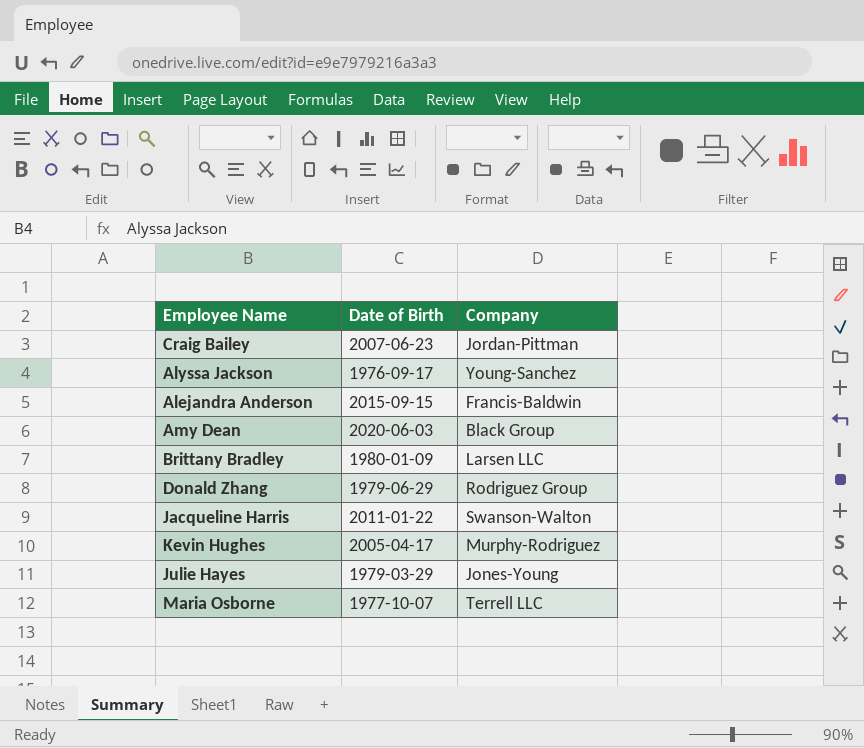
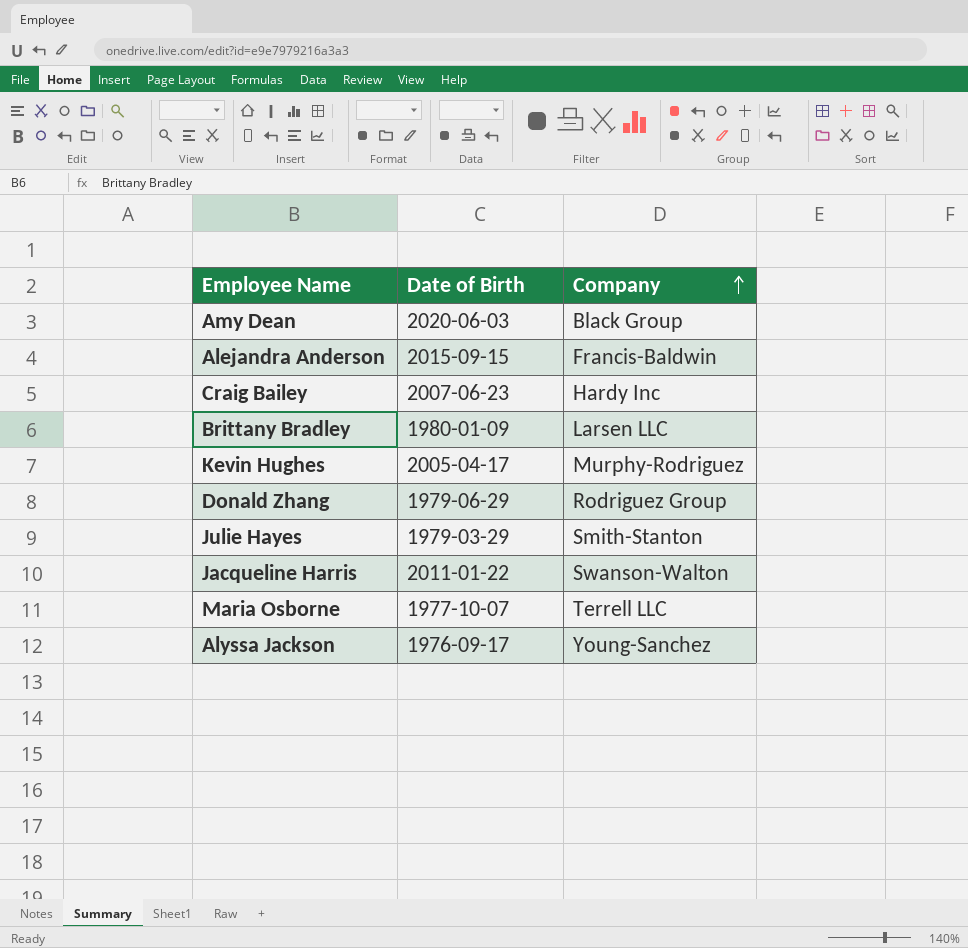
row order: none -> Company ascending
Craig Bailey | Company: Jordan-Pittman -> Hardy Inc
Julie Hayes | Company: Jones-Young -> Smith-Stanton

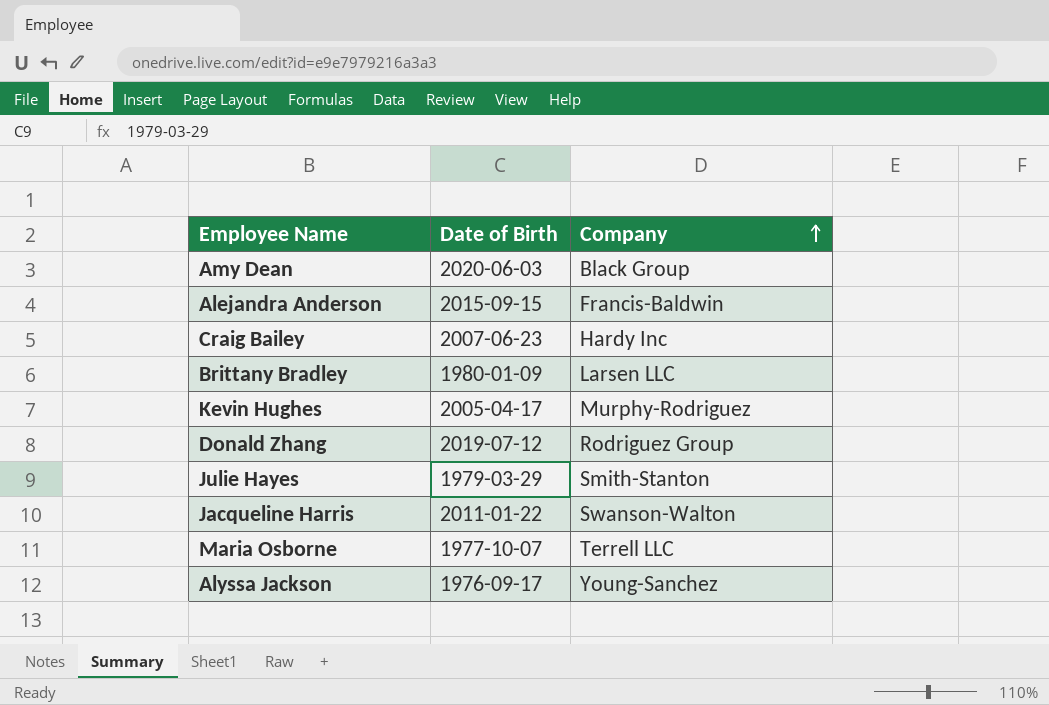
Donald Zhang | Date of Birth: 1979-06-29 -> 2019-07-12

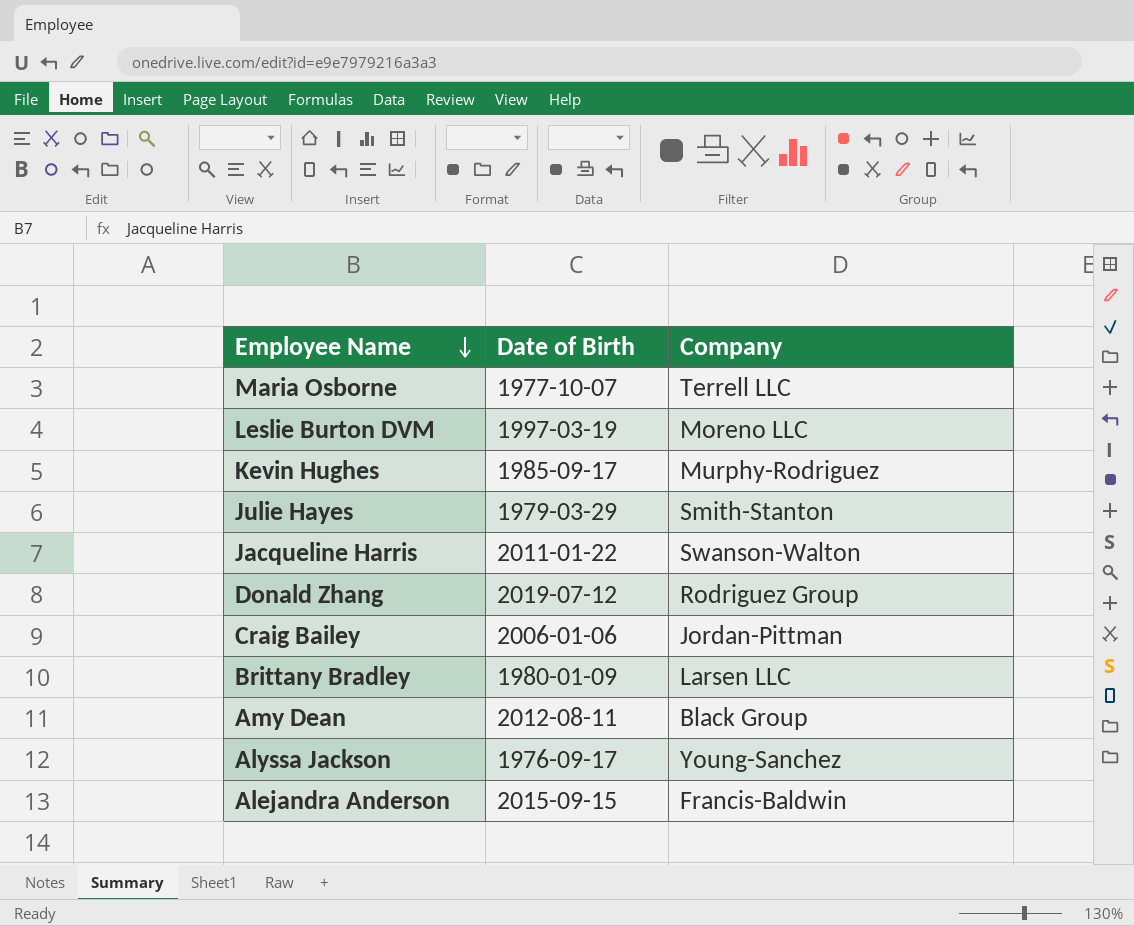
row order: Company ascending -> Employee Name descending
row Leslie Burton DVM: none -> 1997-03-19 | Moreno LLC
Kevin Hughes | Date of Birth: 2005-04-17 -> 1985-09-17
Craig Bailey | Date of Birth: 2007-06-23 -> 2006-01-06
Craig Bailey | Company: Hardy Inc -> Jordan-Pittman
Amy Dean | Date of Birth: 2020-06-03 -> 2012-08-11

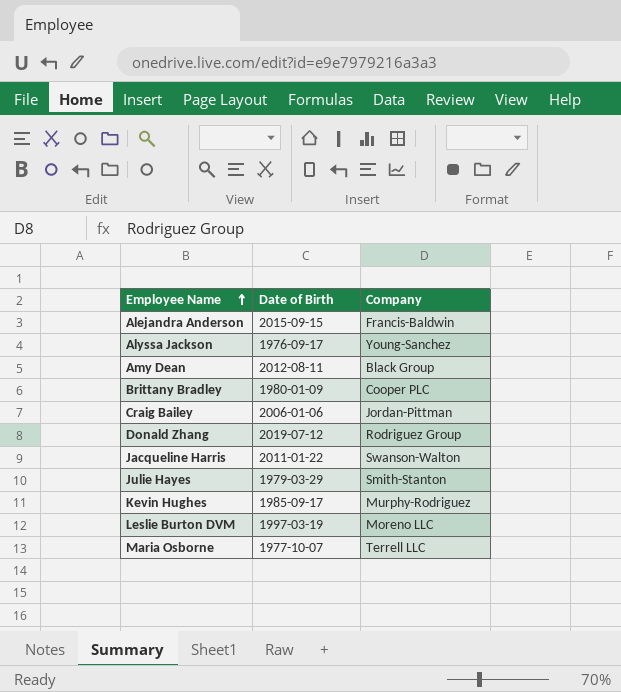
row order: Employee Name descending -> Employee Name ascending
Brittany Bradley | Company: Larsen LLC -> Cooper PLC

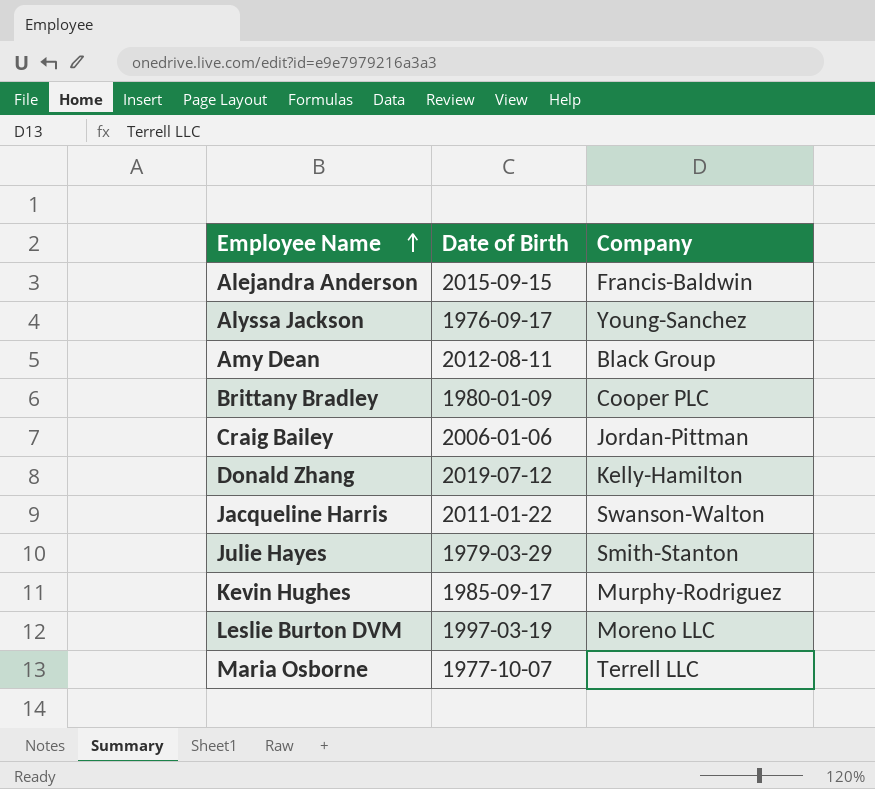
Donald Zhang | Company: Rodriguez Group -> Kelly-Hamilton

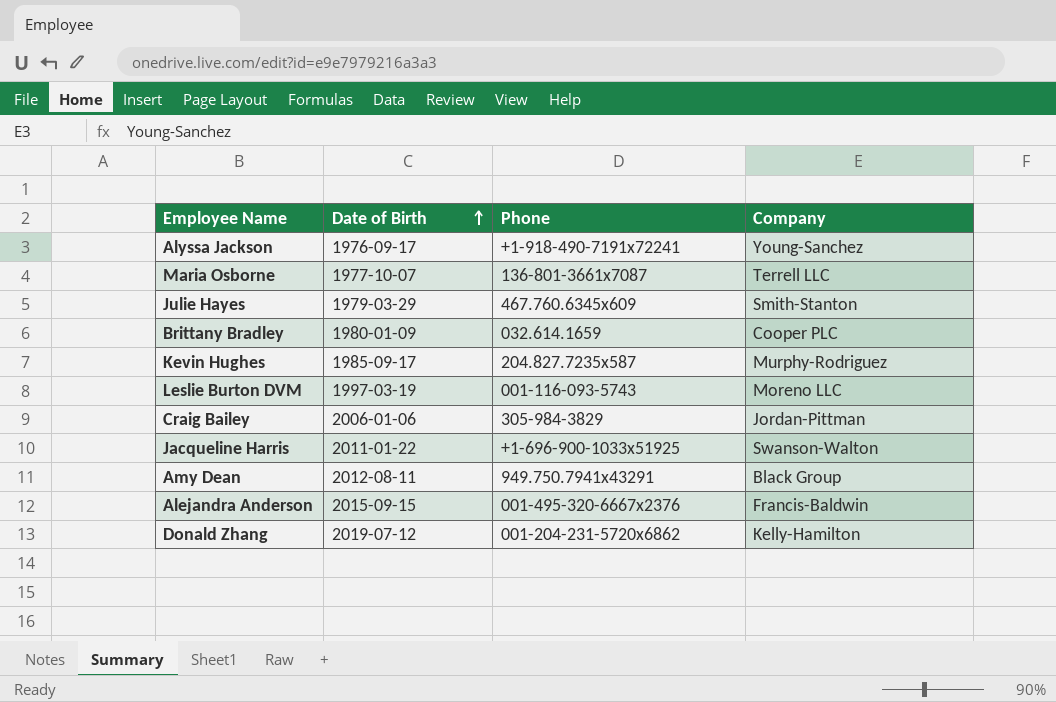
row order: Employee Name ascending -> Date of Birth ascending
column Phone | position: none -> 3

